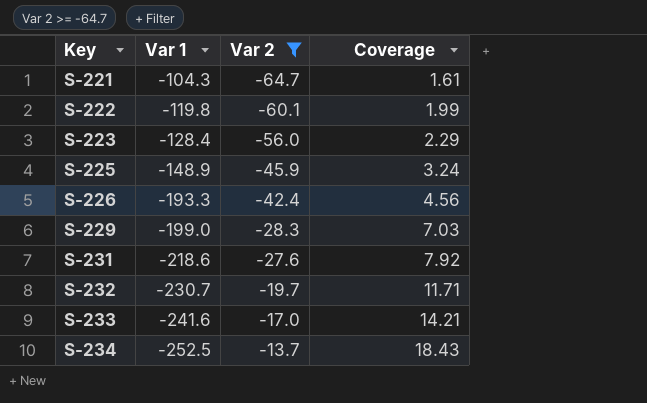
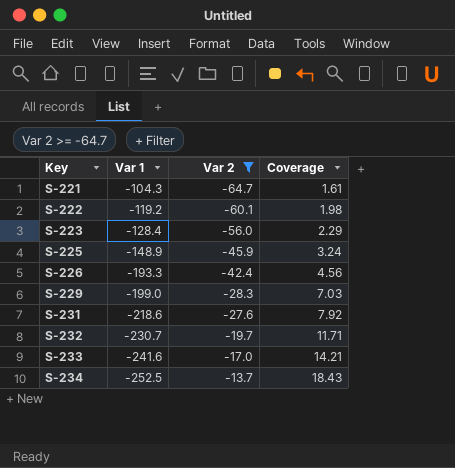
S-222 | Var 1: -119.8 -> -119.2
S-222 | Coverage: 1.99 -> 1.98

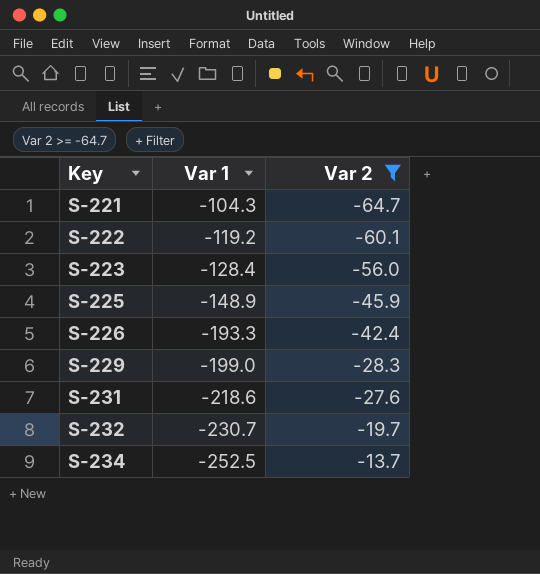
column Coverage | formula: [Var 1] / [Var 2] -> none
row S-233: -241.6 | -17.0 | 14.21 -> none

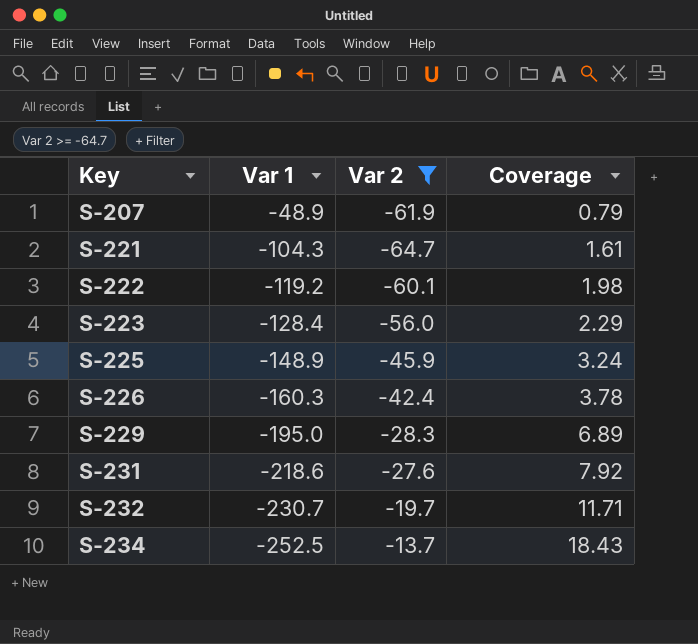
column Coverage | formula: none -> [Var 1] / [Var 2]
row S-207: none -> -48.9 | -61.9 | 0.79
S-226 | Var 1: -193.3 -> -160.3
S-229 | Var 1: -199.0 -> -195.0

